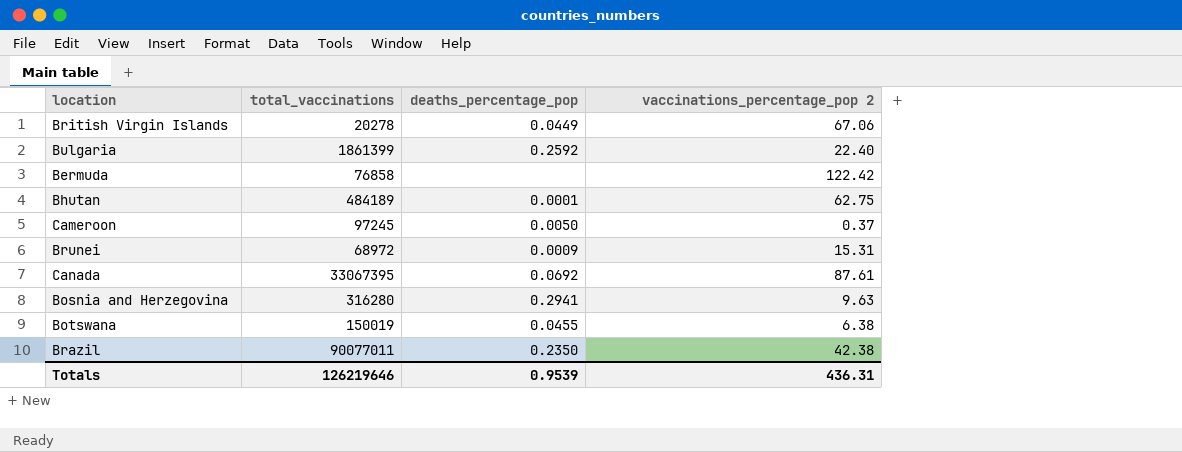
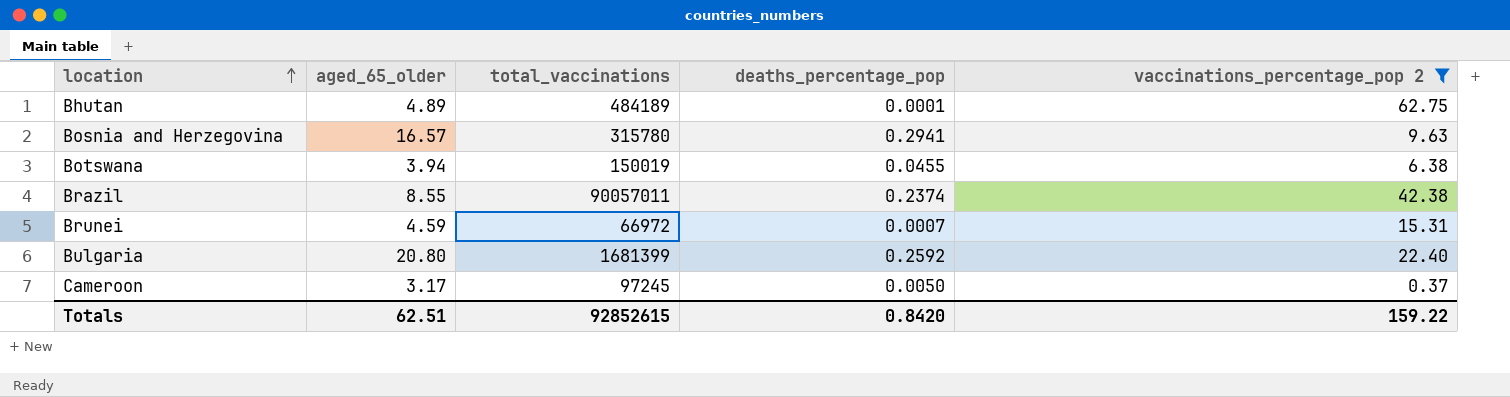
filter: none -> vaccinations_percentage_pop 2 <= 62.75
row order: none -> location ascending
column aged_65_older | position: none -> 2
Bosnia and Herzegovina | total_vaccinations: 316280 -> 315780
Brazil | total_vaccinations: 90077011 -> 90057011
Brazil | deaths_percentage_pop: 0.2350 -> 0.2374
Brunei | total_vaccinations: 68972 -> 66972
Brunei | deaths_percentage_pop: 0.0009 -> 0.0007
Bulgaria | total_vaccinations: 1861399 -> 1681399
Totals | total_vaccinations: 126219646 -> 92852615
Totals | deaths_percentage_pop: 0.9539 -> 0.8420
Totals | vaccinations_percentage_pop 2: 436.31 -> 159.22

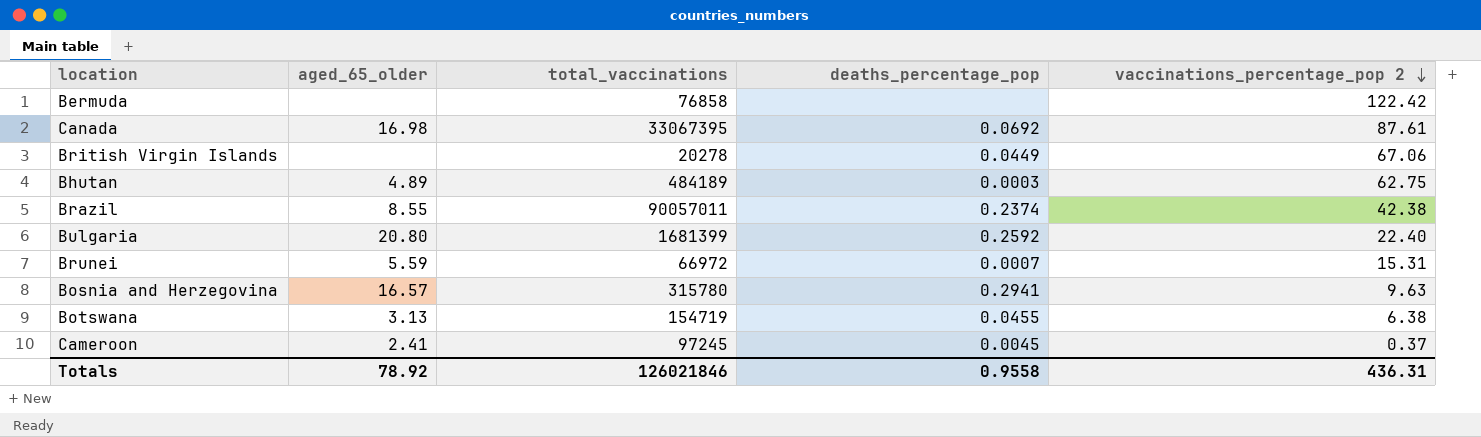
filter: vaccinations_percentage_pop 2 <= 62.75 -> none
row order: location ascending -> vaccinations_percentage_pop 2 descending
Bhutan | deaths_percentage_pop: 0.0001 -> 0.0003
Brunei | aged_65_older: 4.59 -> 5.59
Botswana | aged_65_older: 3.94 -> 3.13
Botswana | total_vaccinations: 150019 -> 154719
Cameroon | aged_65_older: 3.17 -> 2.41
Cameroon | deaths_percentage_pop: 0.0050 -> 0.0045
Totals | aged_65_older: 62.51 -> 78.92
Totals | total_vaccinations: 92852615 -> 126021846
Totals | deaths_percentage_pop: 0.8420 -> 0.9558
Totals | vaccinations_percentage_pop 2: 159.22 -> 436.31

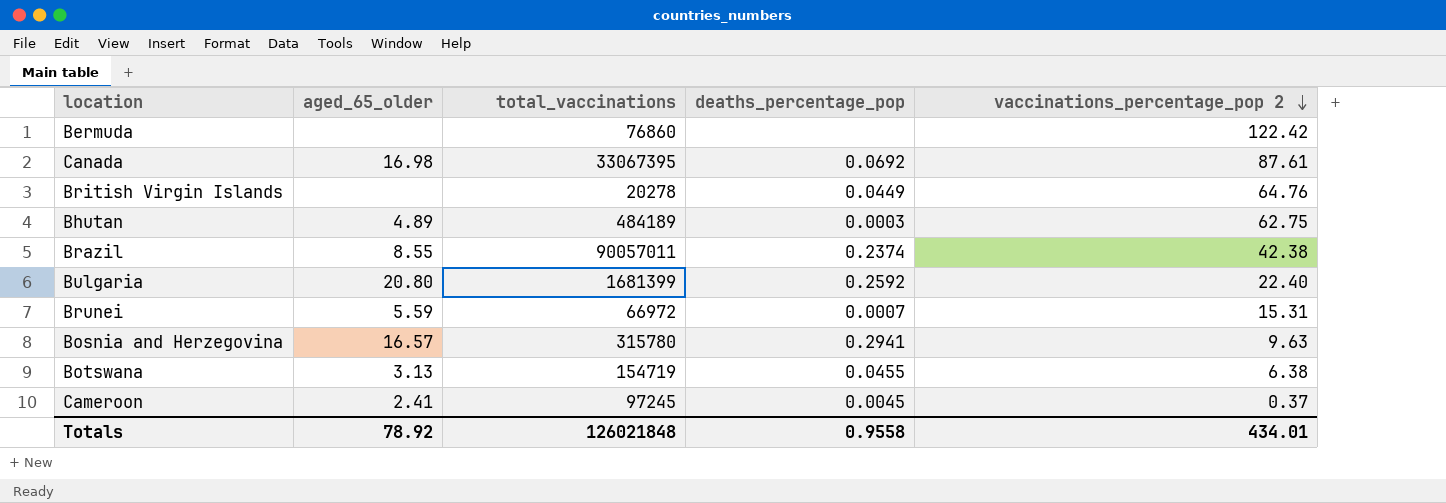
Bermuda | total_vaccinations: 76858 -> 76860
British Virgin Islands | vaccinations_percentage_pop 2: 67.06 -> 64.76
Totals | total_vaccinations: 126021846 -> 126021848
Totals | vaccinations_percentage_pop 2: 436.31 -> 434.01

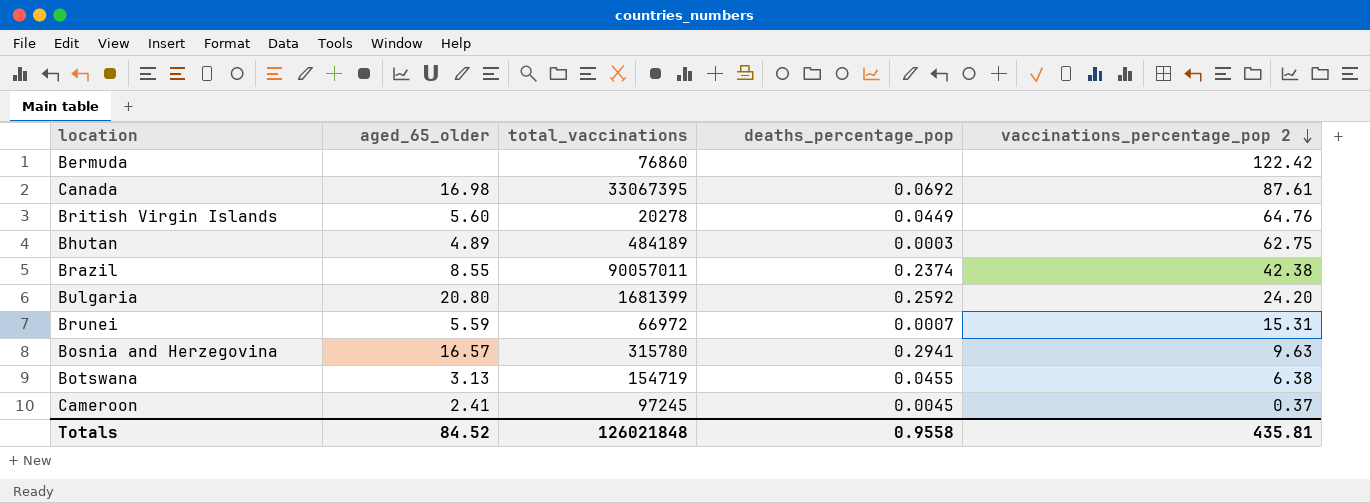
British Virgin Islands | aged_65_older: none -> 5.60
Bulgaria | vaccinations_percentage_pop 2: 22.40 -> 24.20
Totals | aged_65_older: 78.92 -> 84.52
Totals | vaccinations_percentage_pop 2: 434.01 -> 435.81

